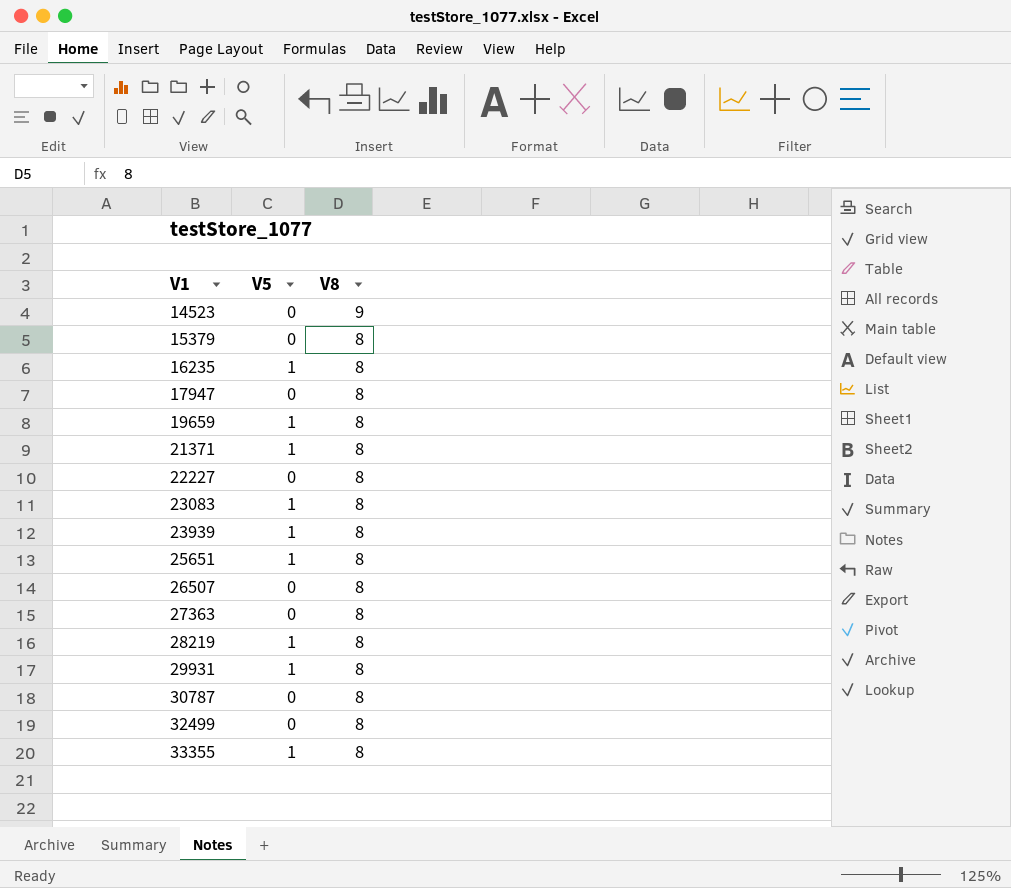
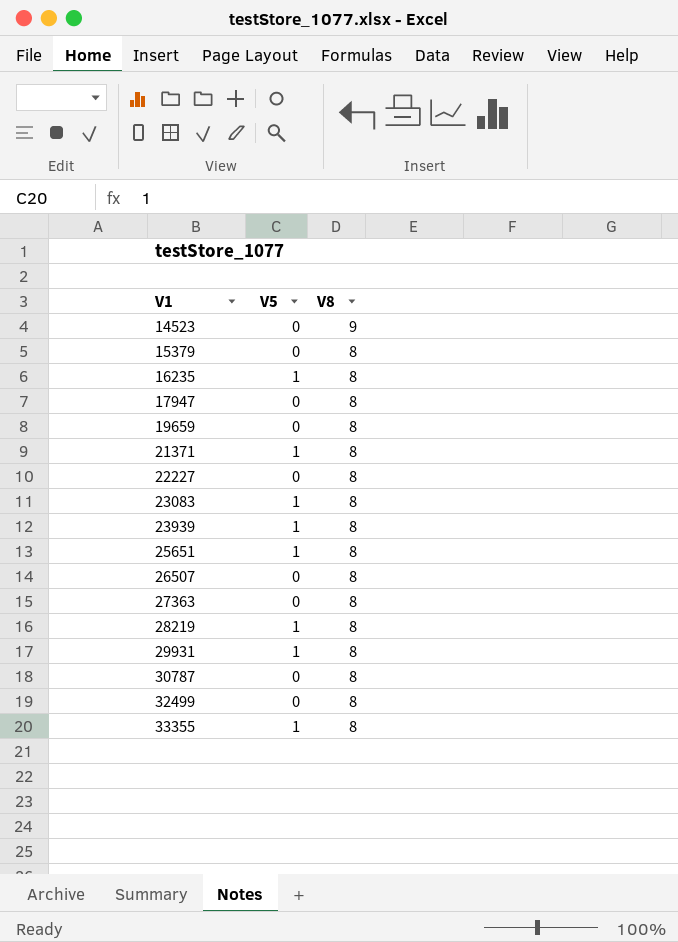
19659 | V5: 1 -> 0

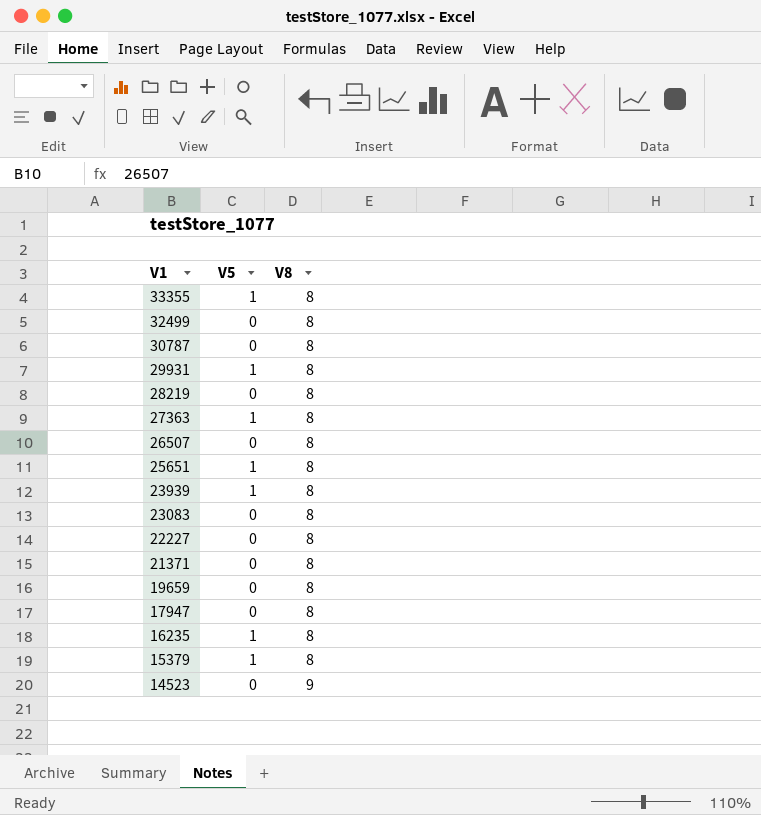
row order: V1 ascending -> V1 descending
28219 | V5: 1 -> 0
27363 | V5: 0 -> 1
23083 | V5: 1 -> 0
21371 | V5: 1 -> 0
15379 | V5: 0 -> 1

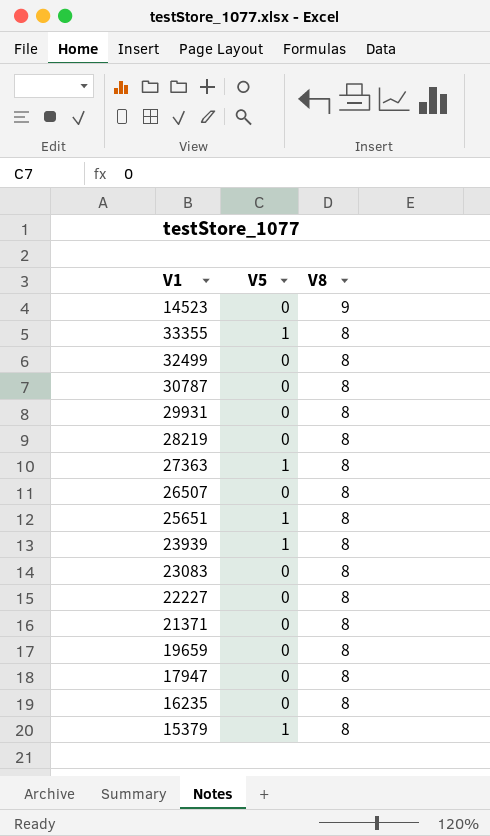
row order: V1 descending -> V8 descending
29931 | V5: 1 -> 0
16235 | V5: 1 -> 0

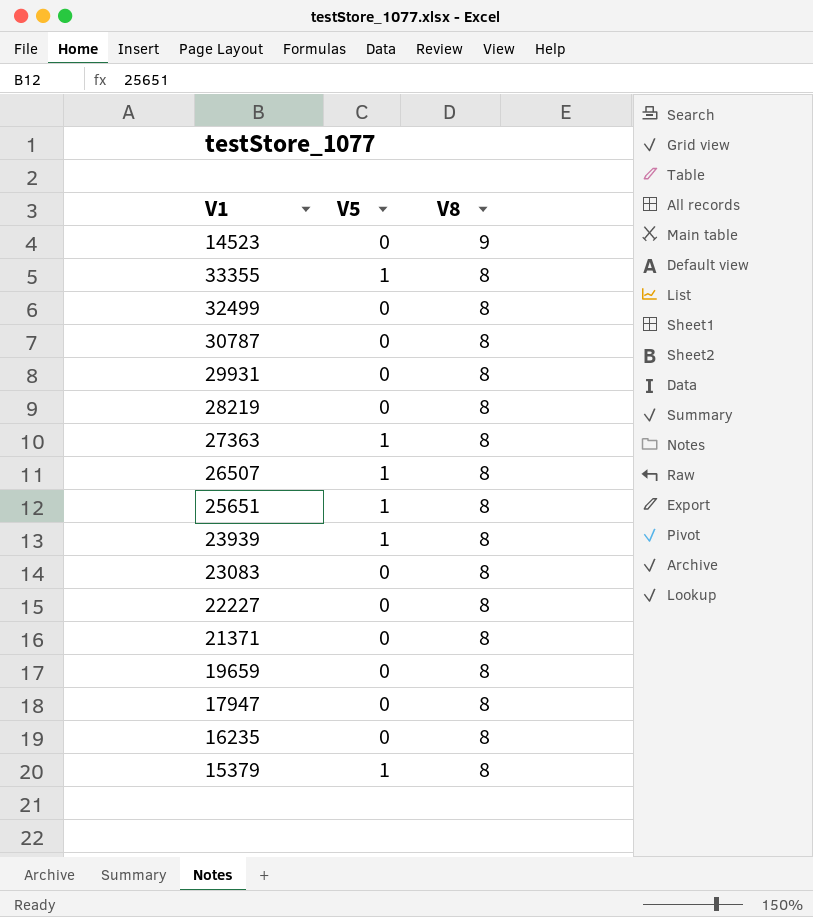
26507 | V5: 0 -> 1

